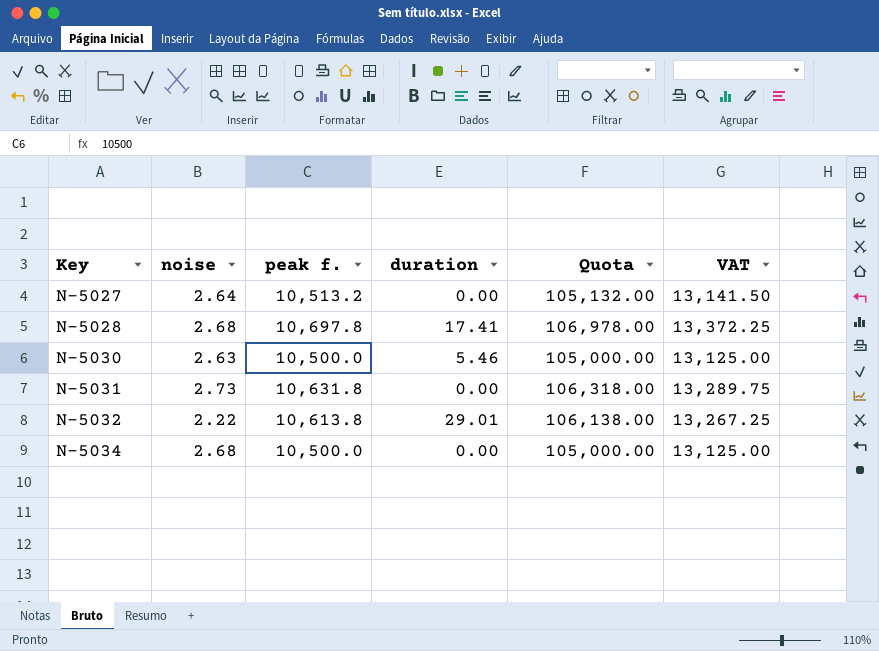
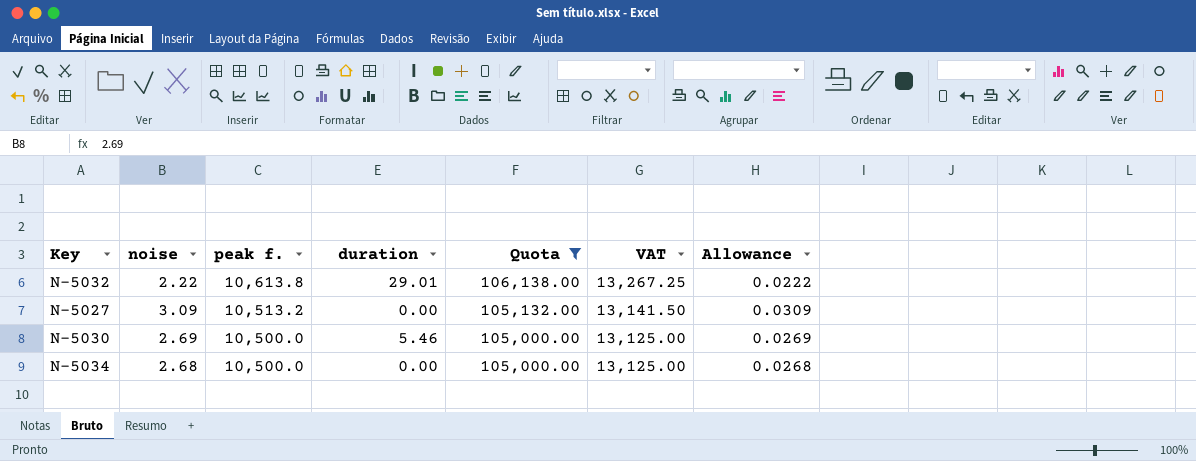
filter: none -> Quota <= 106,138.00
row order: Key ascending -> peak f. descending
column Allowance | formula: none -> [noise] * 0.01
N-5027 | noise: 2.64 -> 3.09
N-5030 | noise: 2.63 -> 2.69

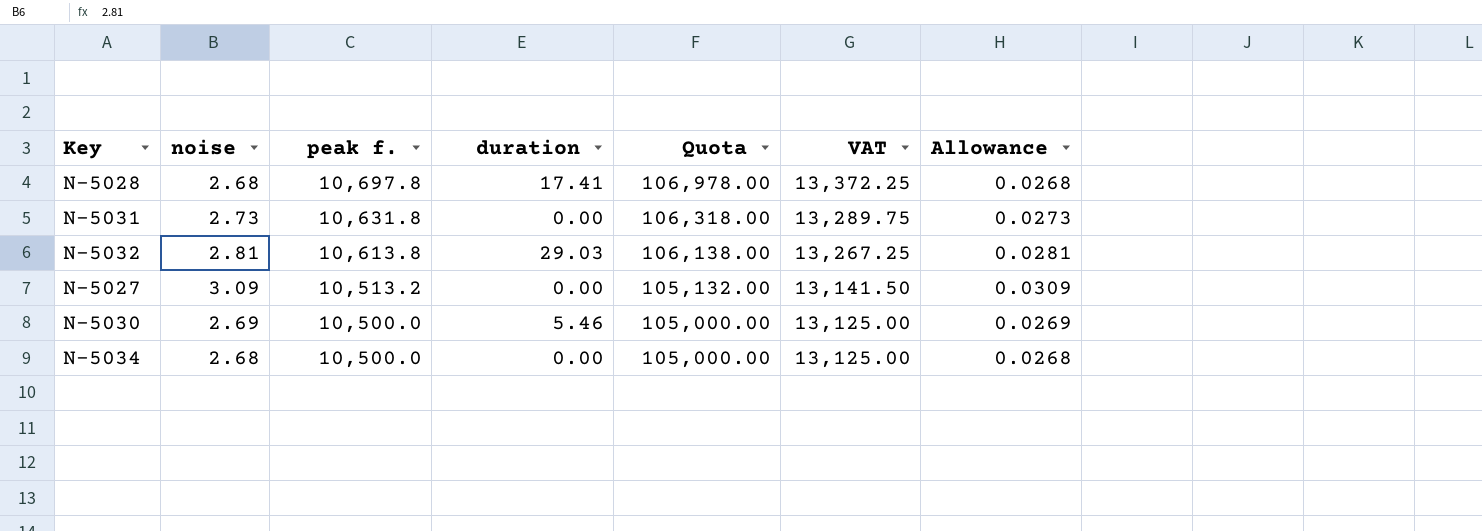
filter: Quota <= 106,138.00 -> none
N-5032 | noise: 2.22 -> 2.81
N-5032 | duration: 29.01 -> 29.03
N-5032 | Allowance: 0.0222 -> 0.0281

